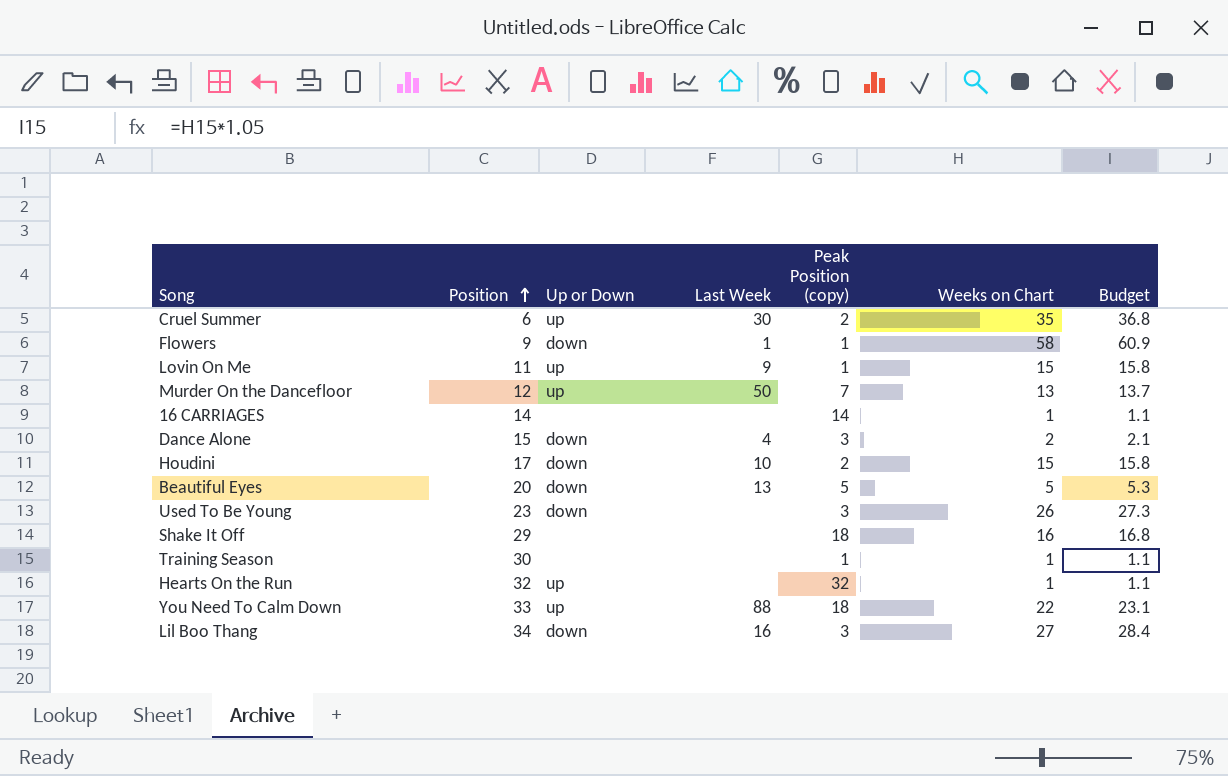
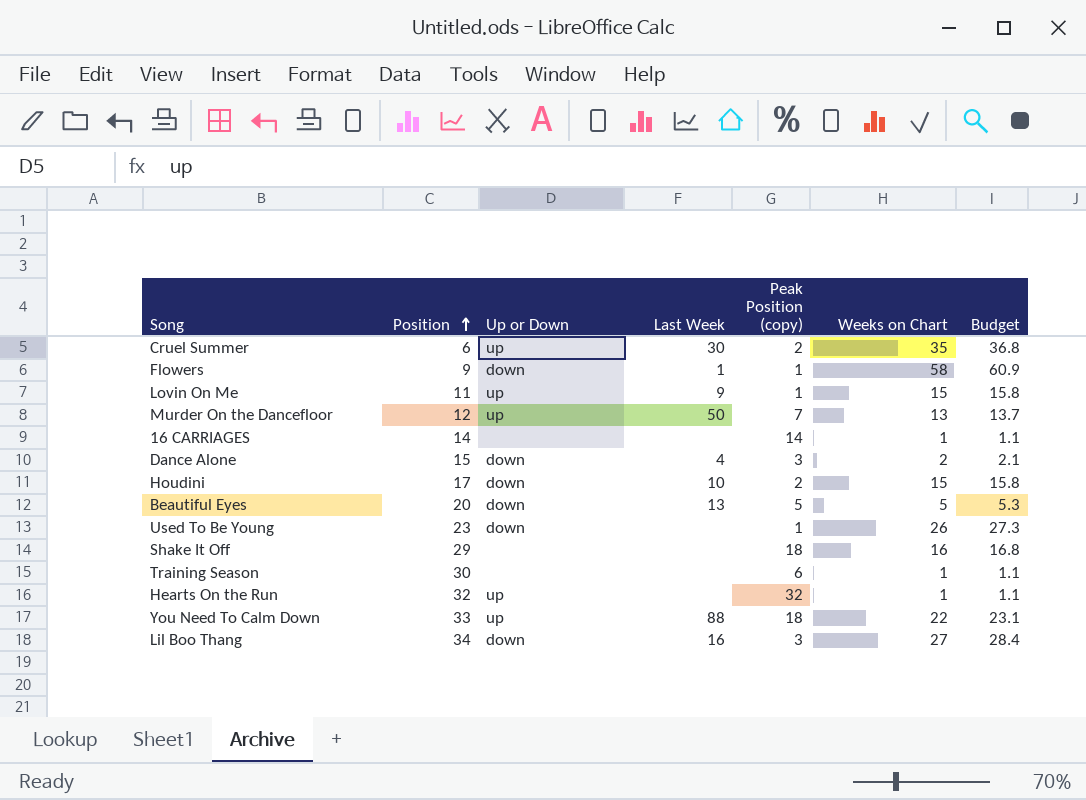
Used To Be Young | Peak Position (copy): 3 -> 1
Training Season | Peak Position (copy): 1 -> 6

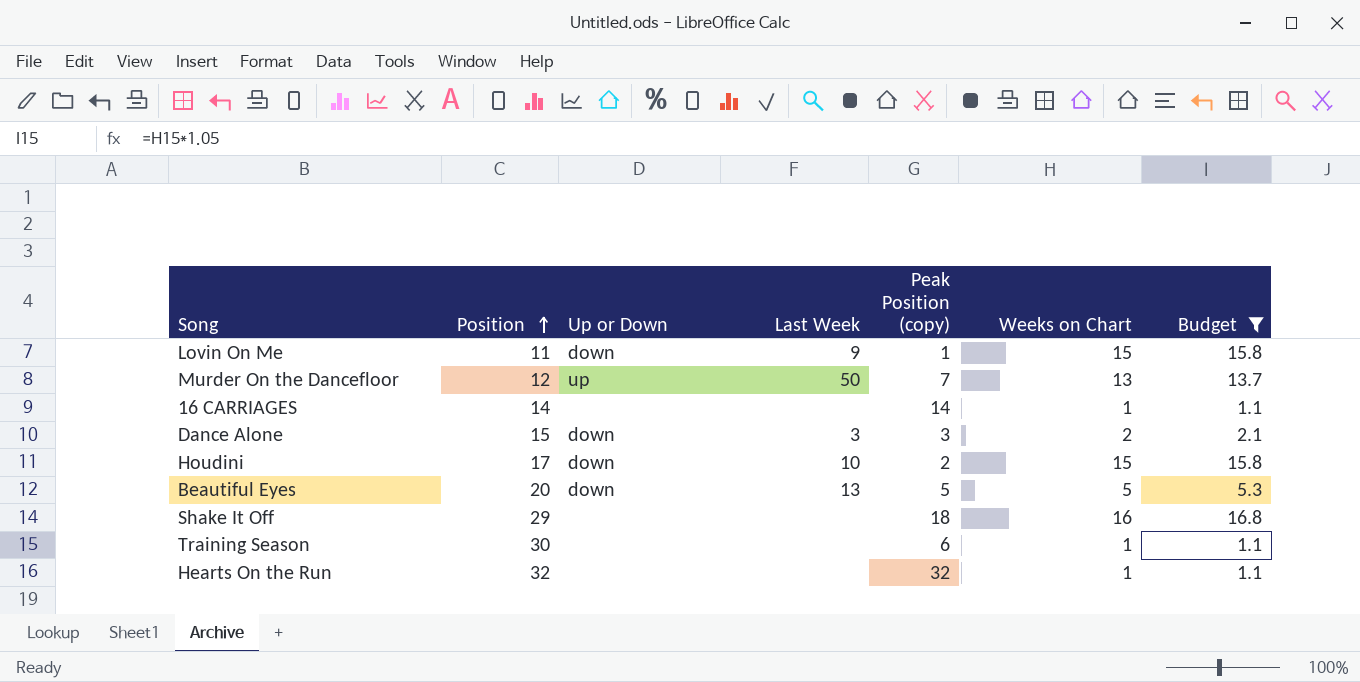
filter: none -> Budget <= 16.8
Lovin On Me | Up or Down: up -> down
Dance Alone | Last Week: 4 -> 3
Hearts On the Run | Up or Down: up -> none

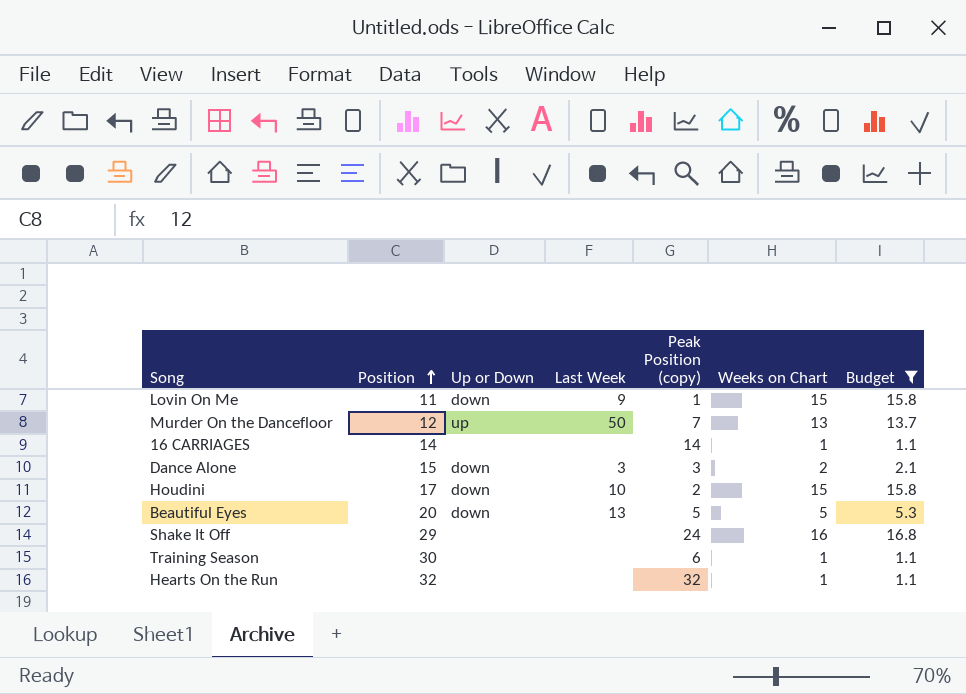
Shake It Off | Peak Position (copy): 18 -> 24

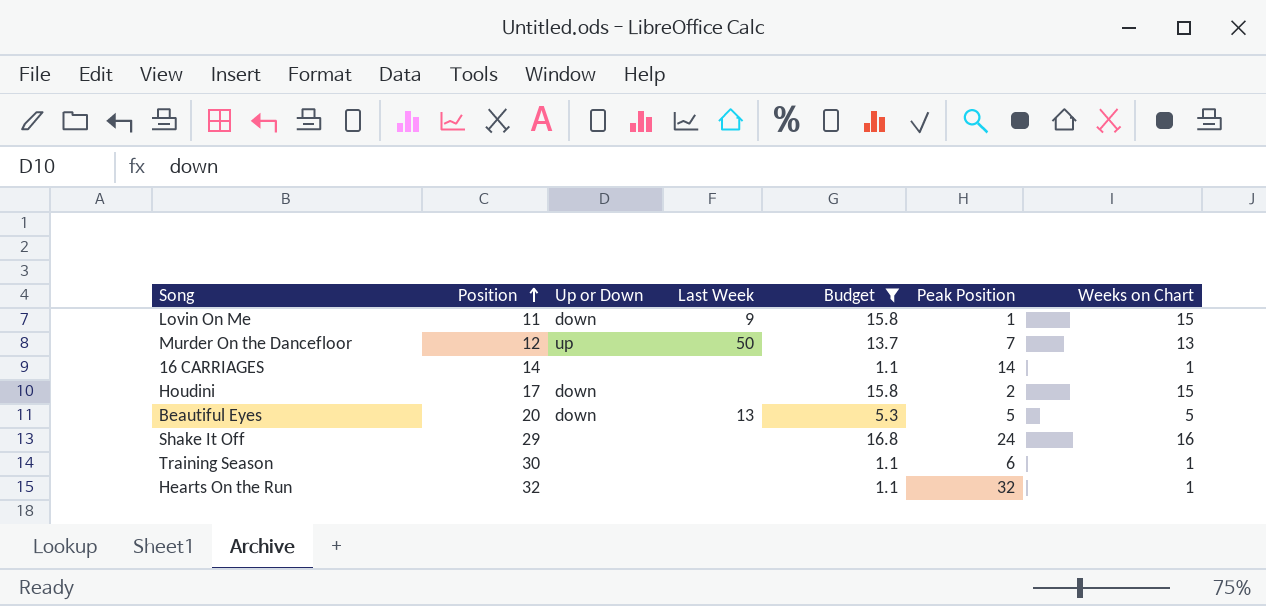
column Budget | position: 7 -> 5
column name: Peak Position (copy) -> Peak Position
row Dance Alone: 15 | down | 3 | 3 | 2 | 2.1 -> none
Houdini | Last Week: 10 -> none

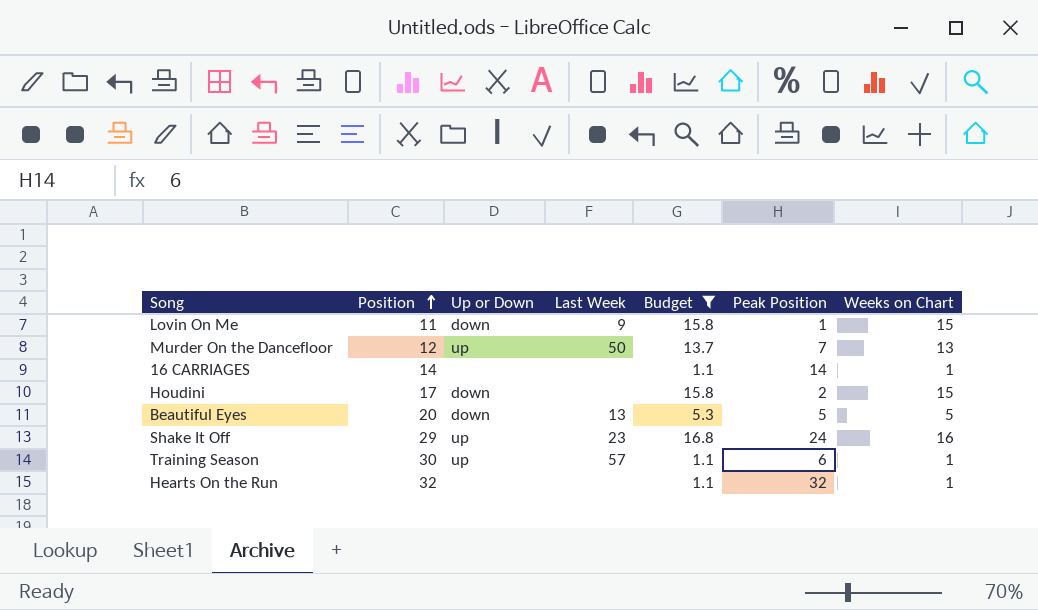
Shake It Off | Up or Down: none -> up
Shake It Off | Last Week: none -> 23
Training Season | Up or Down: none -> up
Training Season | Last Week: none -> 57

